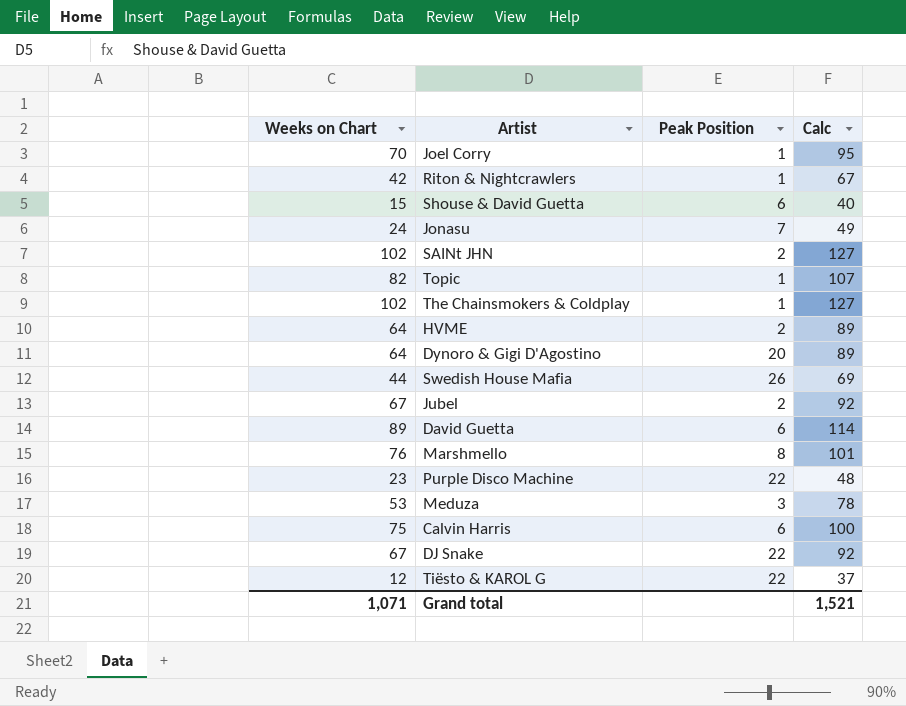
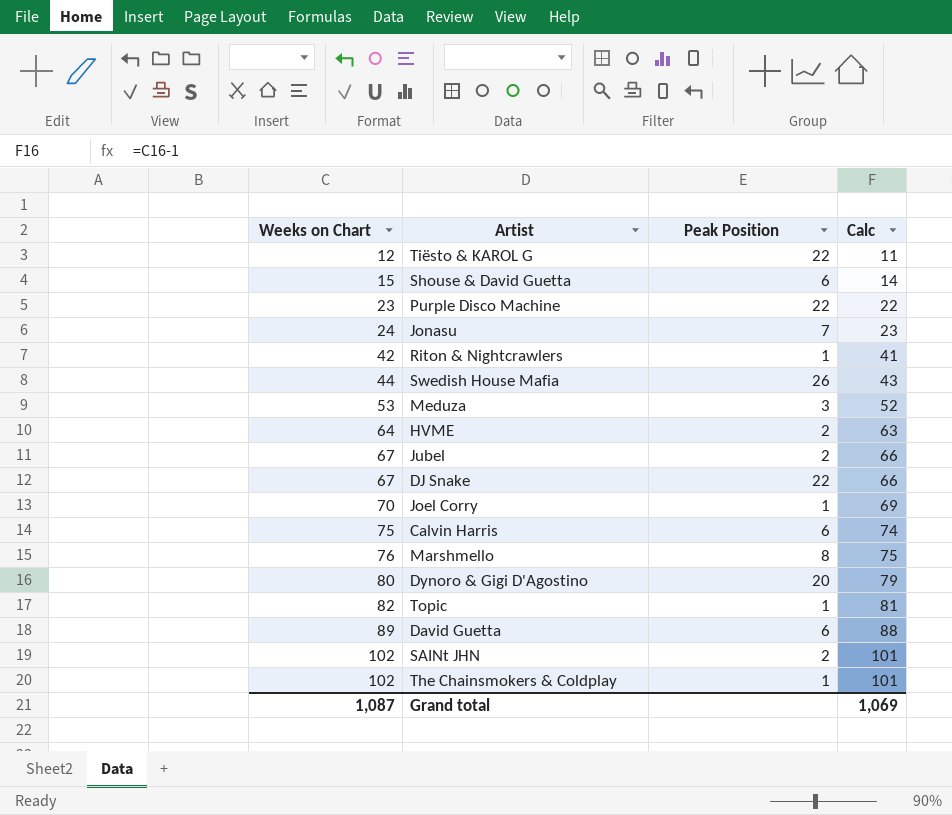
row order: none -> Weeks on Chart ascending
column Calc | formula: [Weeks on Chart] + 25 -> [Weeks on Chart] - 1
Dynoro & Gigi D'Agostino | Weeks on Chart: 64 -> 80
Grand total | Weeks on Chart: 1,071 -> 1,087
Grand total | Calc: 1,521 -> 1,069

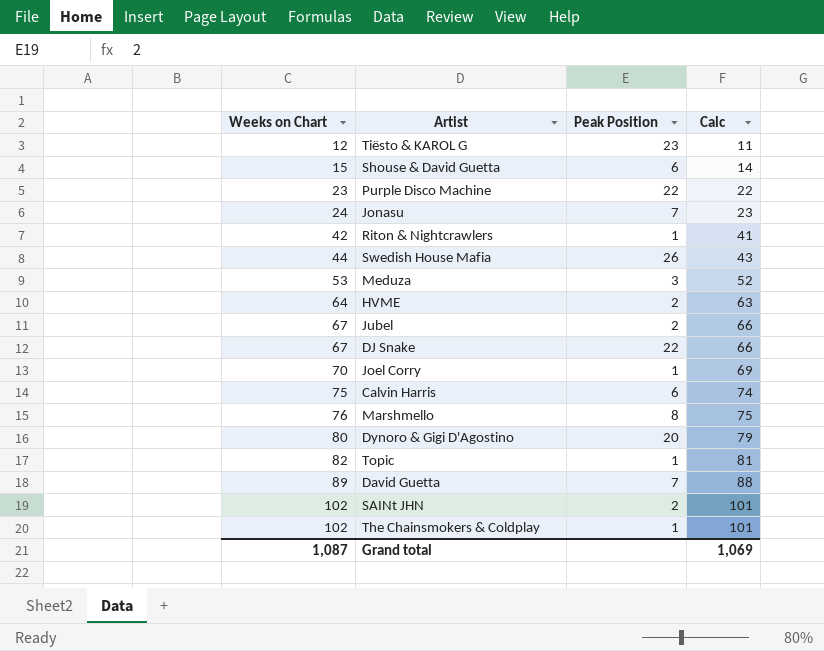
Tiësto & KAROL G | Peak Position: 22 -> 23
David Guetta | Peak Position: 6 -> 7

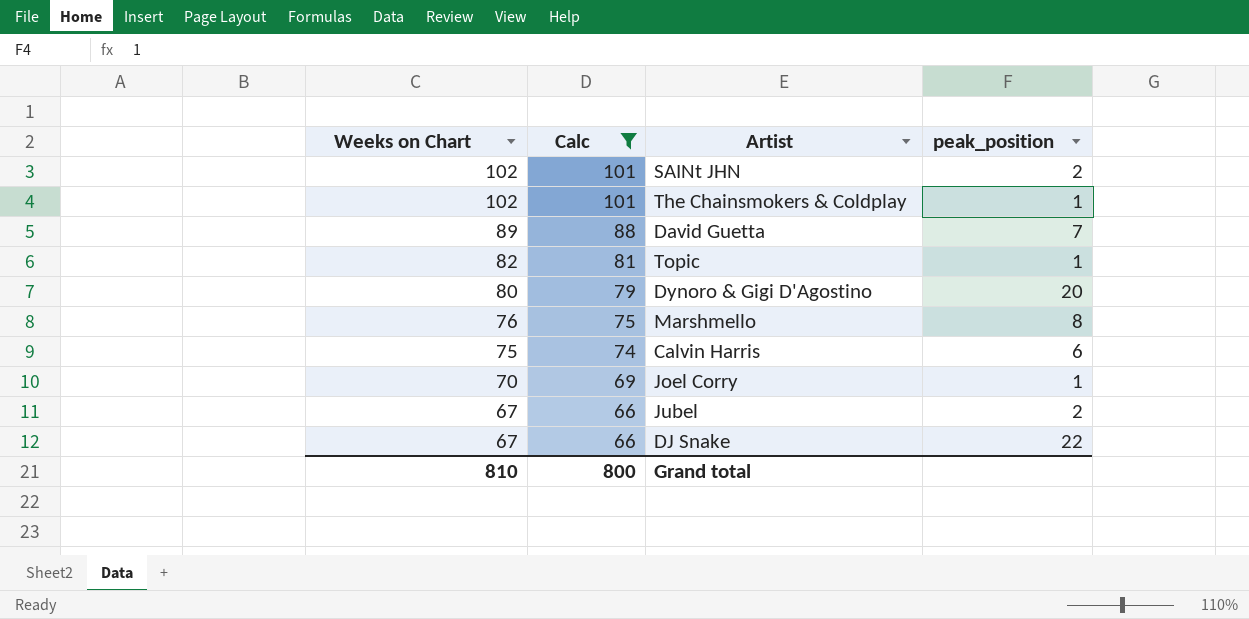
filter: none -> Calc >= 66
row order: Weeks on Chart ascending -> Weeks on Chart descending
column Calc | position: 4 -> 2
column name: Peak Position -> peak_position
Grand total | Weeks on Chart: 1,087 -> 810
Grand total | Calc: 1,069 -> 800

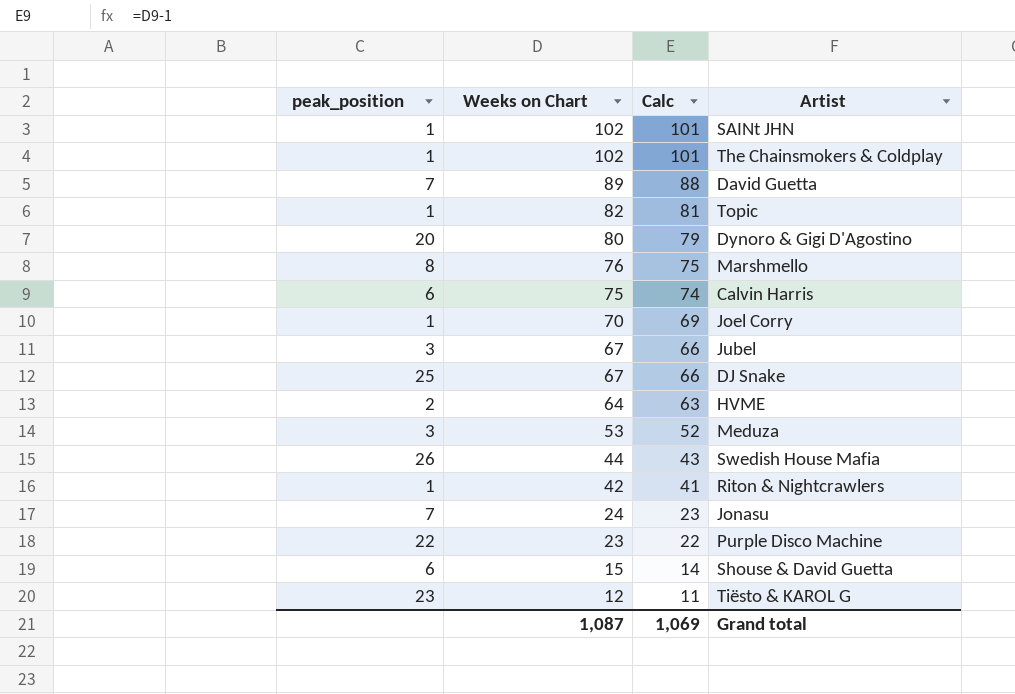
filter: Calc >= 66 -> none
column peak_position | position: 4 -> 1
SAINt JHN | peak_position: 2 -> 1
Jubel | peak_position: 2 -> 3
DJ Snake | peak_position: 22 -> 25
Grand total | Weeks on Chart: 810 -> 1,087
Grand total | Calc: 800 -> 1,069

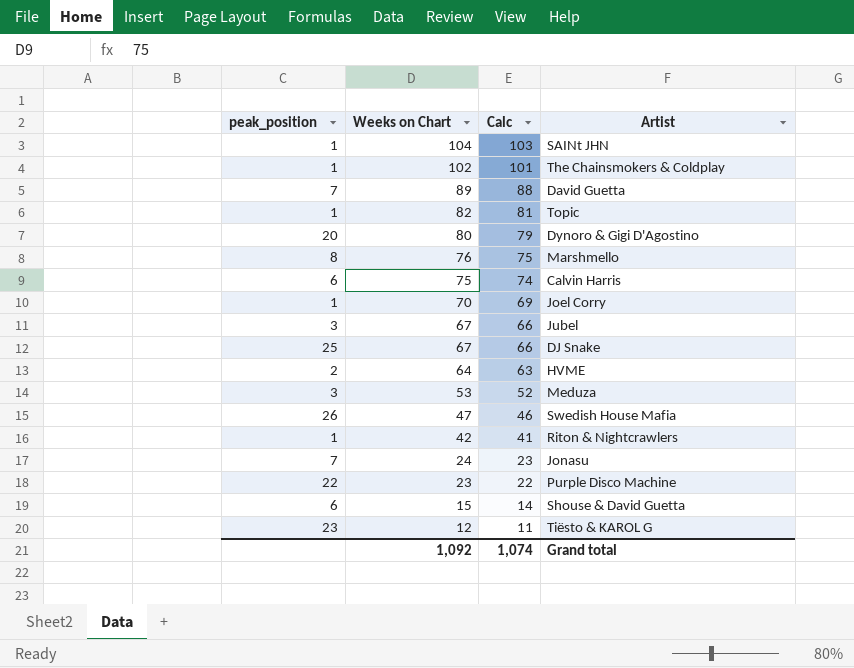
SAINt JHN | Weeks on Chart: 102 -> 104
SAINt JHN | Calc: 101 -> 103
Swedish House Mafia | Weeks on Chart: 44 -> 47
Swedish House Mafia | Calc: 43 -> 46
Grand total | Weeks on Chart: 1,087 -> 1,092
Grand total | Calc: 1,069 -> 1,074

